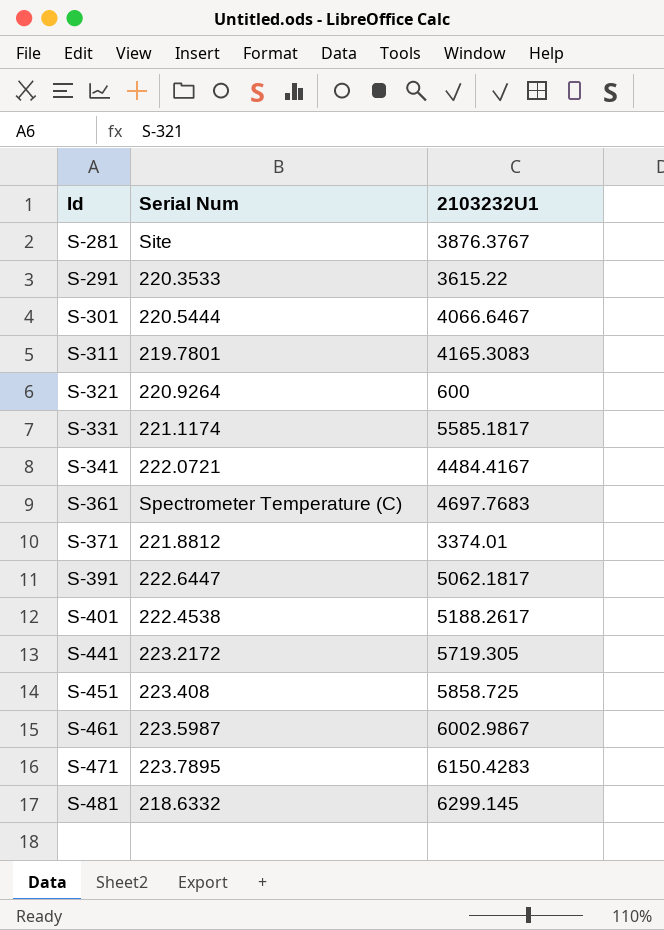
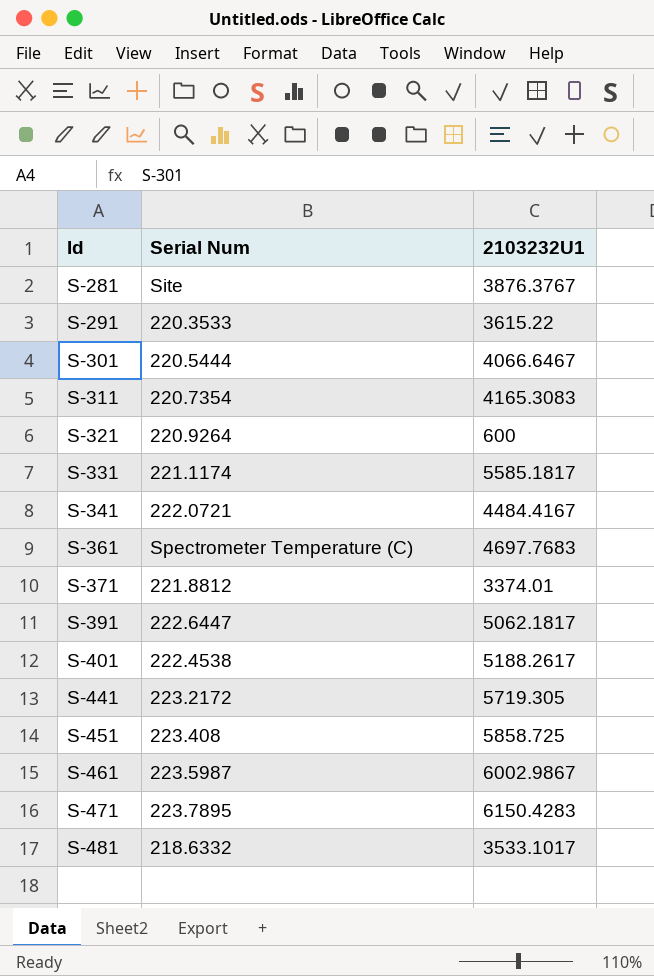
S-311 | Serial Num: 219.7801 -> 220.7354
S-481 | 2103232U1: 6299.145 -> 3533.1017

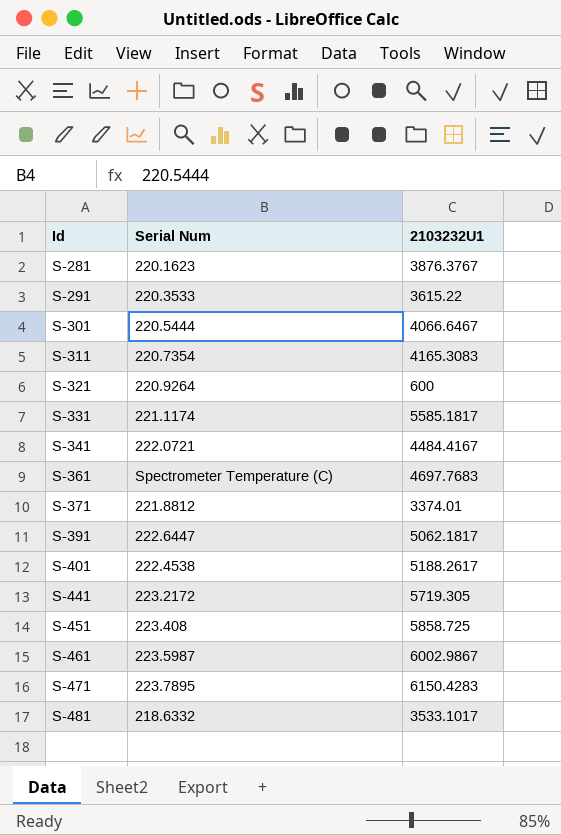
S-281 | Serial Num: Site -> 220.1623

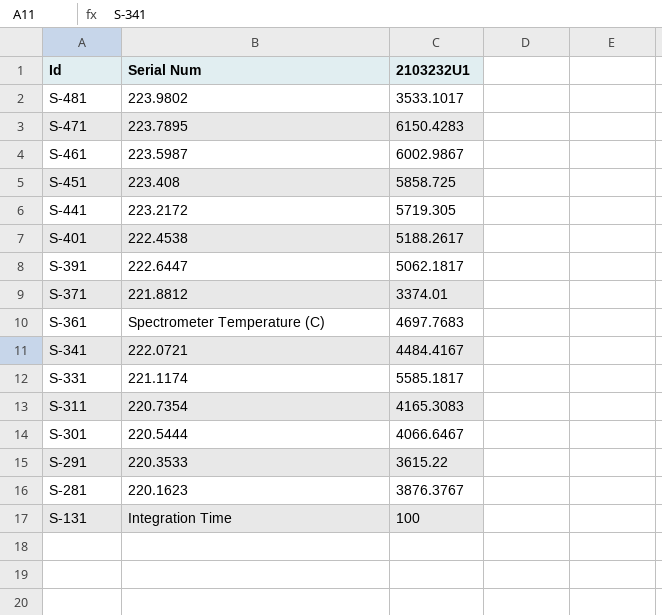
row order: Id ascending -> Id descending
row S-321: 220.9264 | 600 -> none
S-481 | Serial Num: 218.6332 -> 223.9802
row S-131: none -> Integration Time | 100

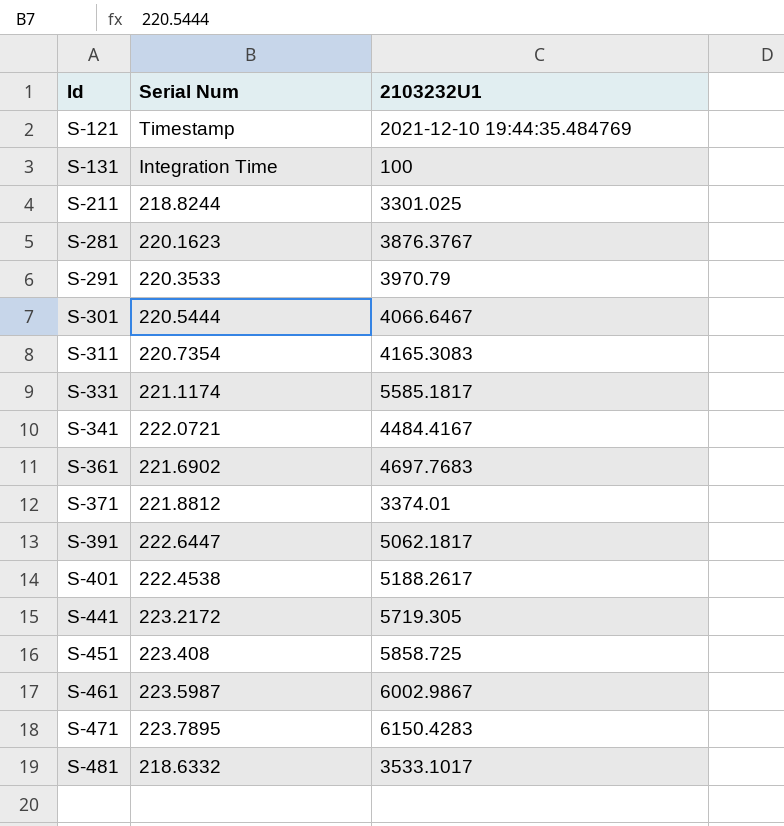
row order: Id descending -> Id ascending
row S-121: none -> Timestamp | 2021-12-10 19:44:35.484769
row S-211: none -> 218.8244 | 3301.025
S-291 | 2103232U1: 3615.22 -> 3970.79
S-361 | Serial Num: Spectrometer Temperature (C) -> 221.6902
S-481 | Serial Num: 223.9802 -> 218.6332

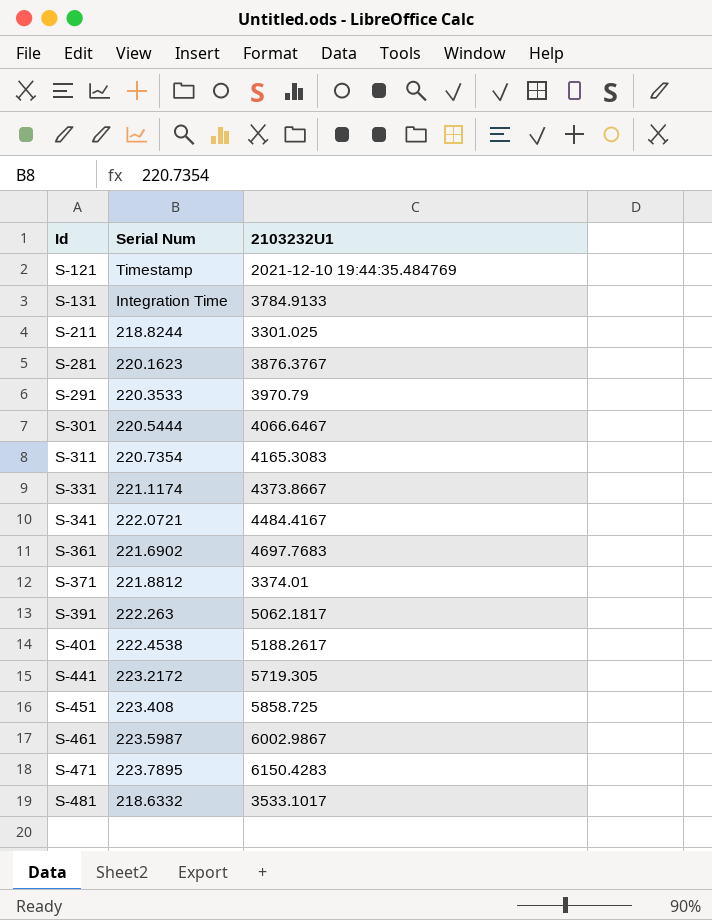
S-131 | 2103232U1: 100 -> 3784.9133
S-331 | 2103232U1: 5585.1817 -> 4373.8667
S-391 | Serial Num: 222.6447 -> 222.263

